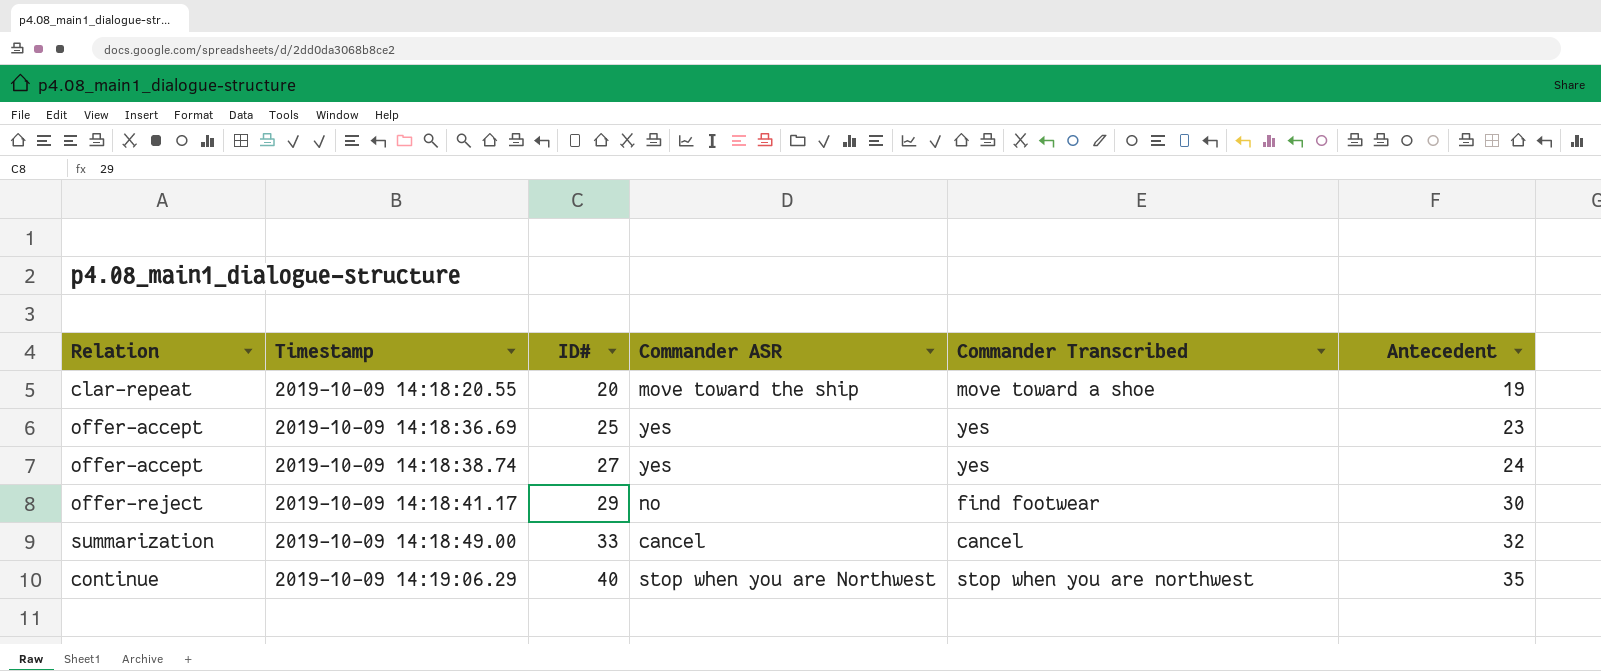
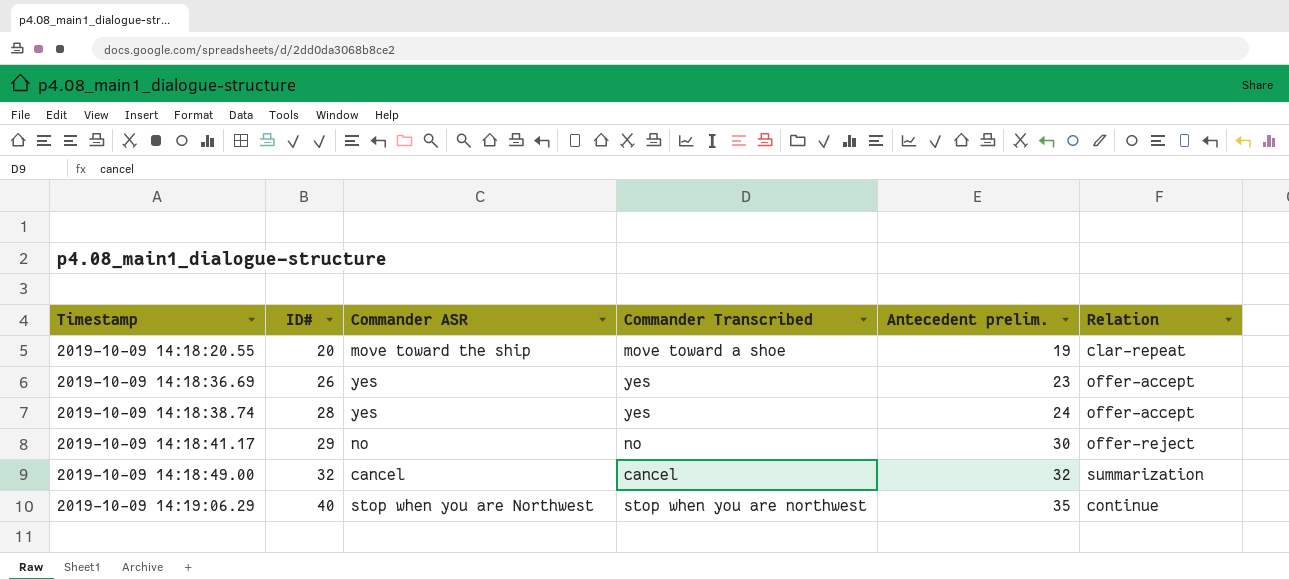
column name: Antecedent -> Antecedent prelim.
column Relation | position: 1 -> 6
2019-10-09 14:18:36.69 | ID#: 25 -> 26
2019-10-09 14:18:38.74 | ID#: 27 -> 28
2019-10-09 14:18:41.17 | Commander Transcribed: find footwear -> no
2019-10-09 14:18:49.00 | ID#: 33 -> 32

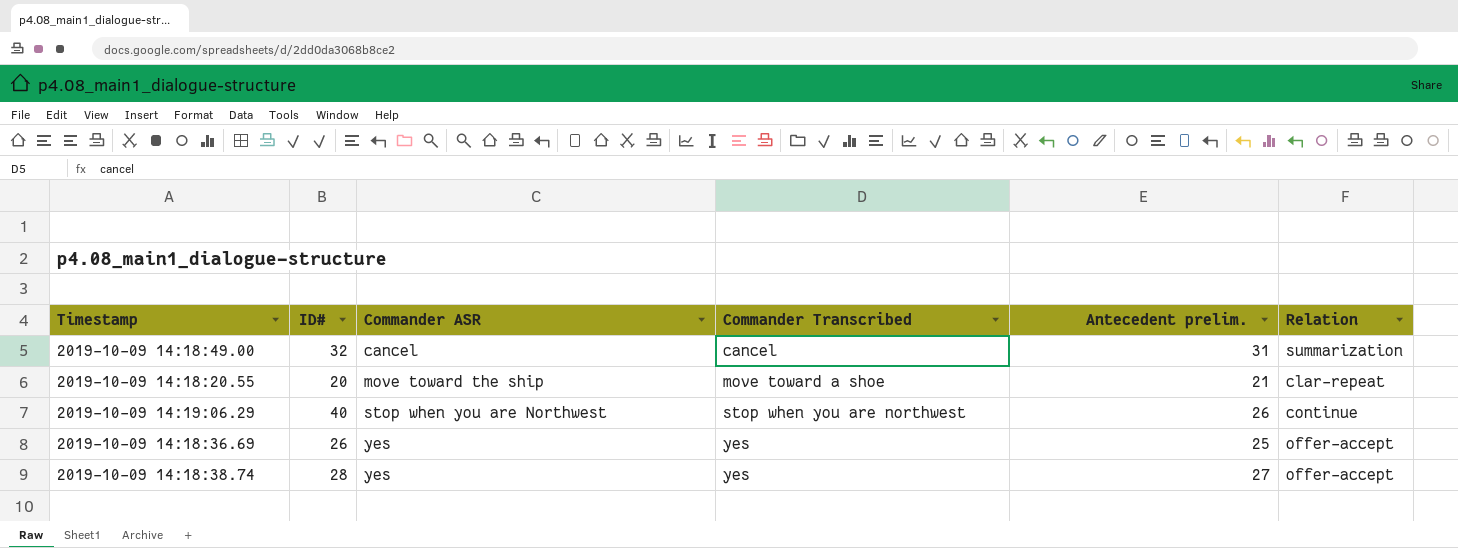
row order: Timestamp ascending -> Commander ASR ascending
row 2019-10-09 14:18:41.17: 29 | no | no | 30 | offer-reject -> none
2019-10-09 14:18:49.00 | Antecedent prelim.: 32 -> 31
2019-10-09 14:18:20.55 | Antecedent prelim.: 19 -> 21
2019-10-09 14:19:06.29 | Antecedent prelim.: 35 -> 26
2019-10-09 14:18:36.69 | Antecedent prelim.: 23 -> 25
2019-10-09 14:18:38.74 | Antecedent prelim.: 24 -> 27

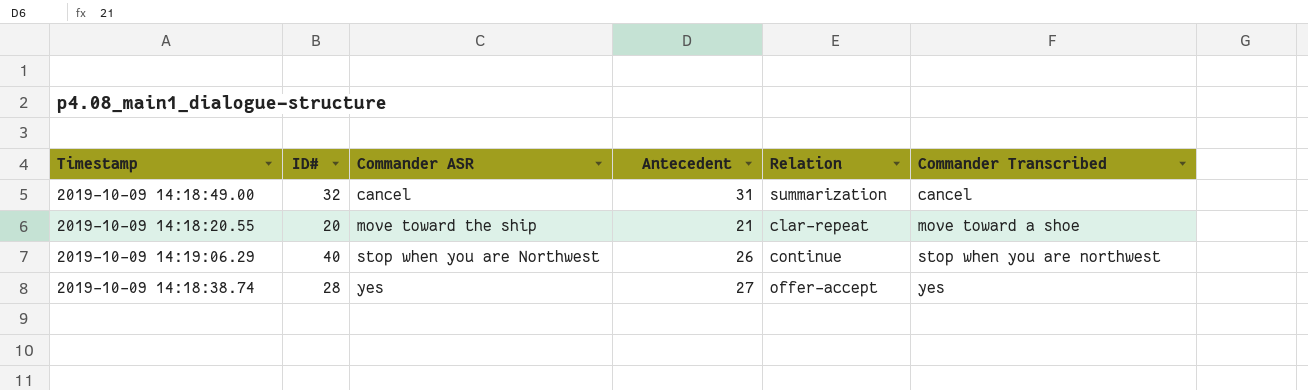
column name: Antecedent prelim. -> Antecedent
column Commander Transcribed | position: 4 -> 6
row 2019-10-09 14:18:36.69: 26 | yes | yes | 25 | offer-accept -> none

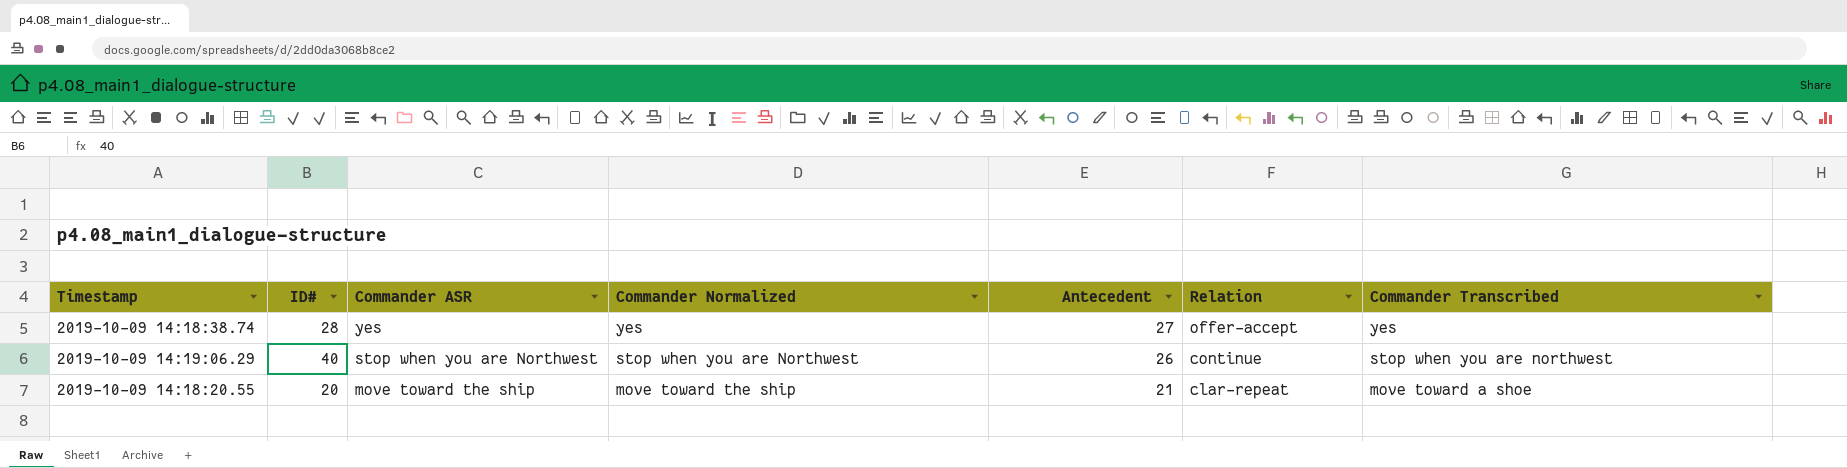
row order: Commander ASR ascending -> Commander ASR descending
column Commander Normalized | position: none -> 4
row 2019-10-09 14:18:49.00: 32 | cancel | 31 | summarization | cancel -> none

